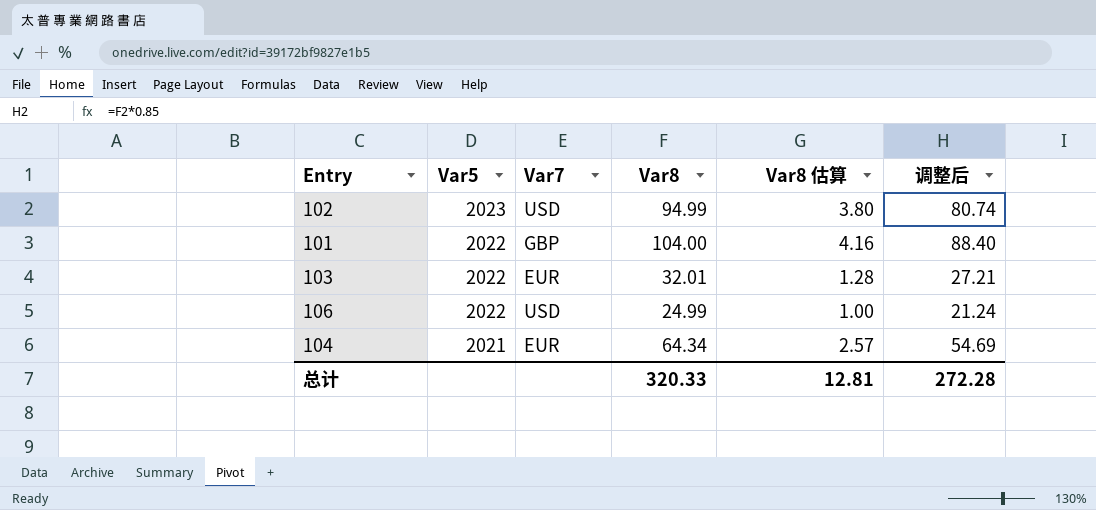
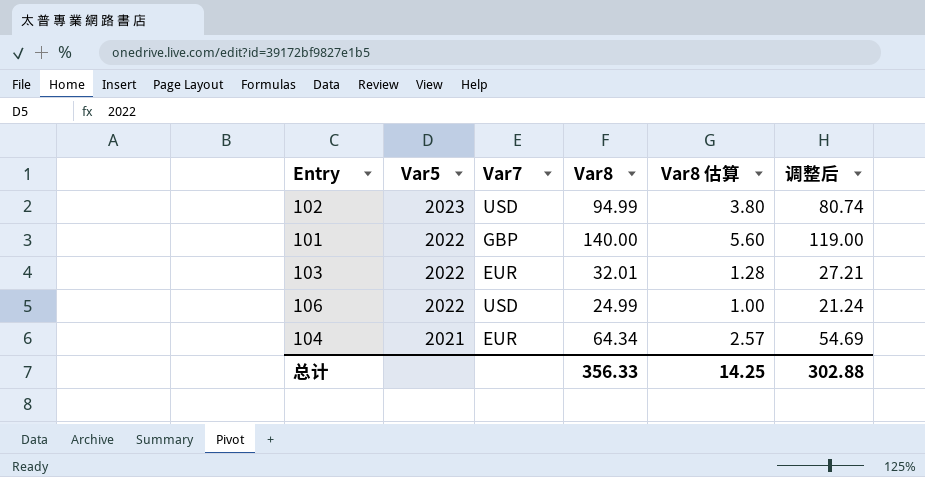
101 | Var8: 104.00 -> 140.00
101 | Var8 估算: 4.16 -> 5.60
101 | 调整后: 88.40 -> 119.00
总计 | Var8: 320.33 -> 356.33
总计 | Var8 估算: 12.81 -> 14.25
总计 | 调整后: 272.28 -> 302.88

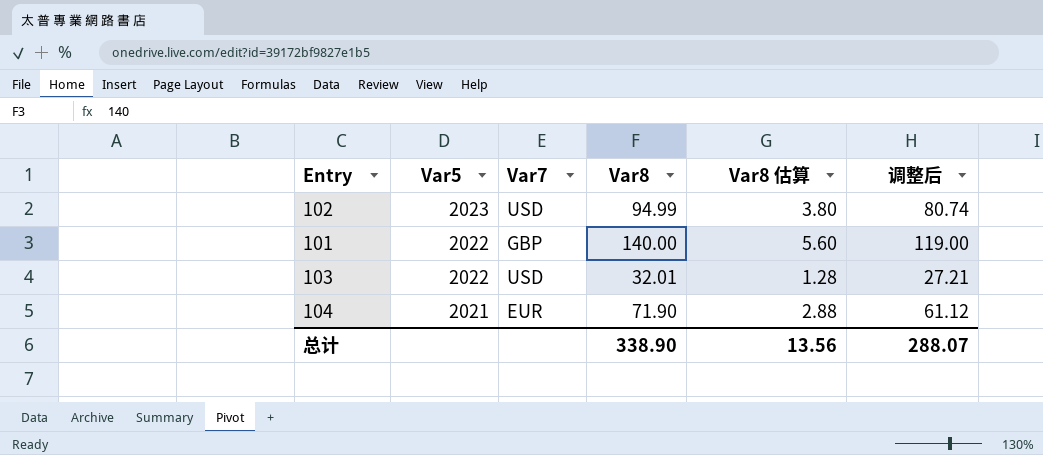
row 106: 2022 | USD | 24.99 | 1.00 | 21.24 -> none
103 | Var7: EUR -> USD
104 | Var8: 64.34 -> 71.90
104 | Var8 估算: 2.57 -> 2.88
104 | 调整后: 54.69 -> 61.12
总计 | Var8: 356.33 -> 338.90
总计 | Var8 估算: 14.25 -> 13.56
总计 | 调整后: 302.88 -> 288.07

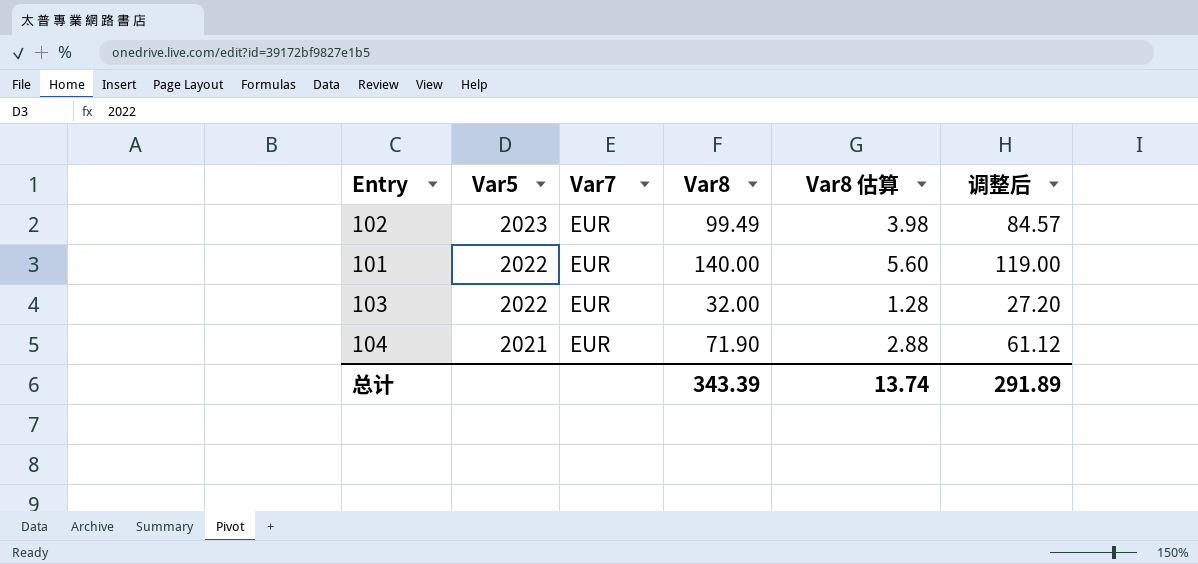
102 | Var7: USD -> EUR
102 | Var8: 94.99 -> 99.49
102 | Var8 估算: 3.80 -> 3.98
102 | 调整后: 80.74 -> 84.57
101 | Var7: GBP -> EUR
103 | Var7: USD -> EUR
103 | Var8: 32.01 -> 32.00
103 | 调整后: 27.21 -> 27.20
总计 | Var8: 338.90 -> 343.39
总计 | Var8 估算: 13.56 -> 13.74
总计 | 调整后: 288.07 -> 291.89

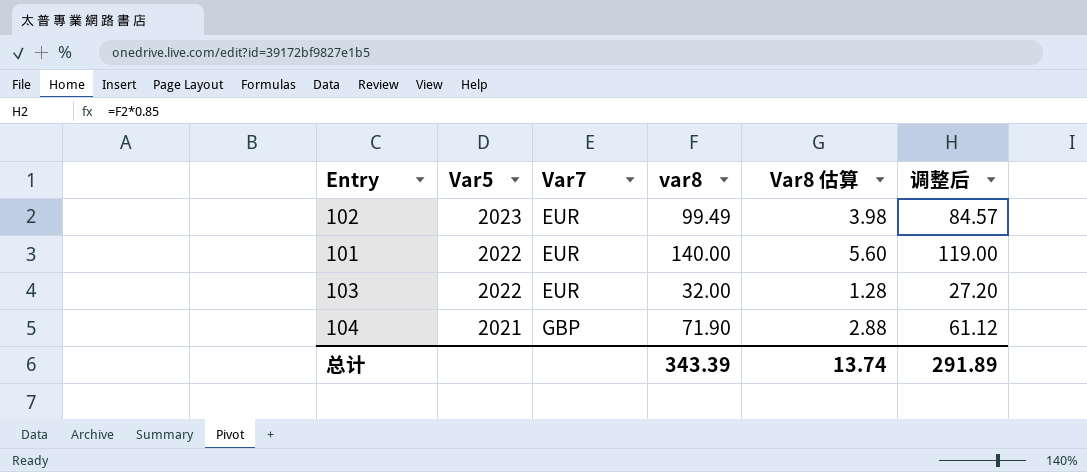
column name: Var8 -> var8
104 | Var7: EUR -> GBP

